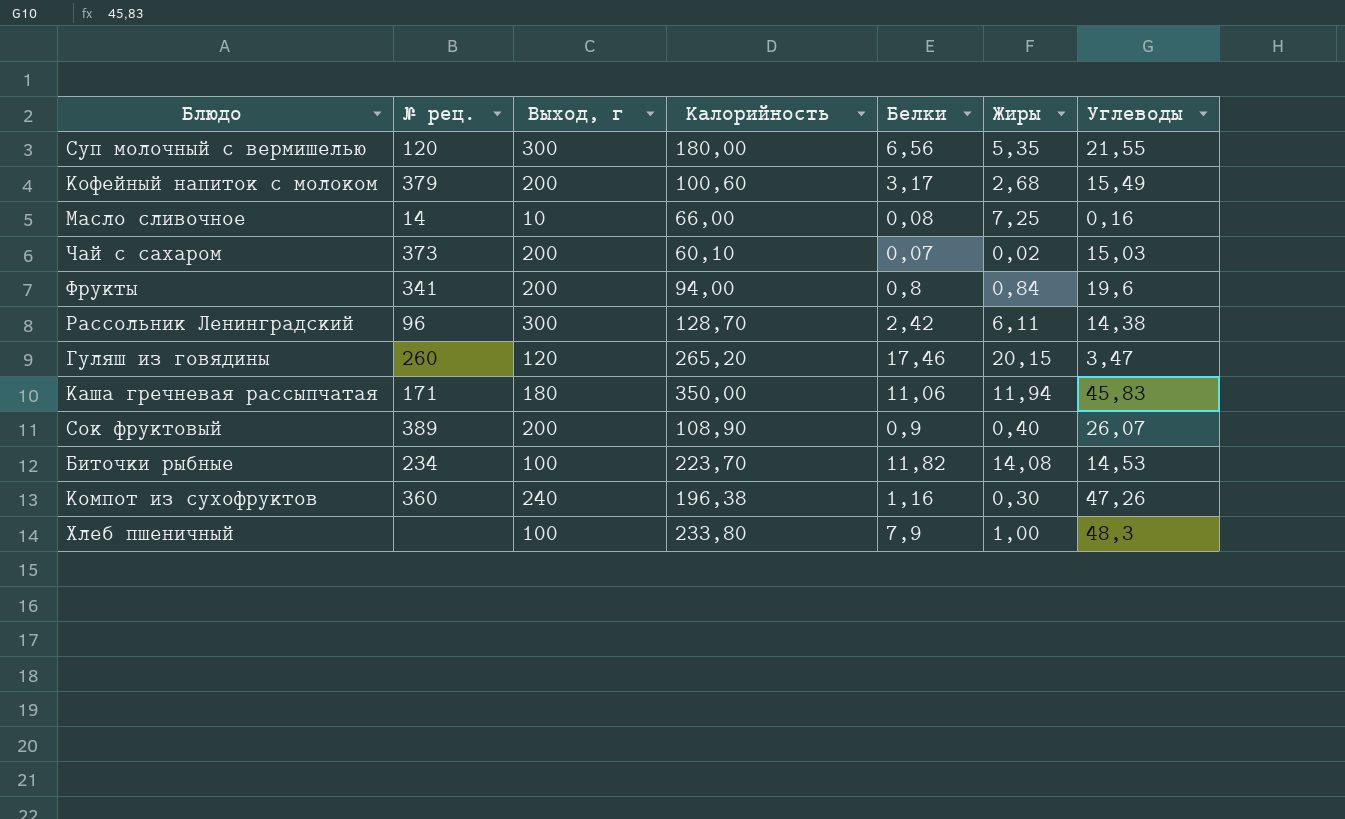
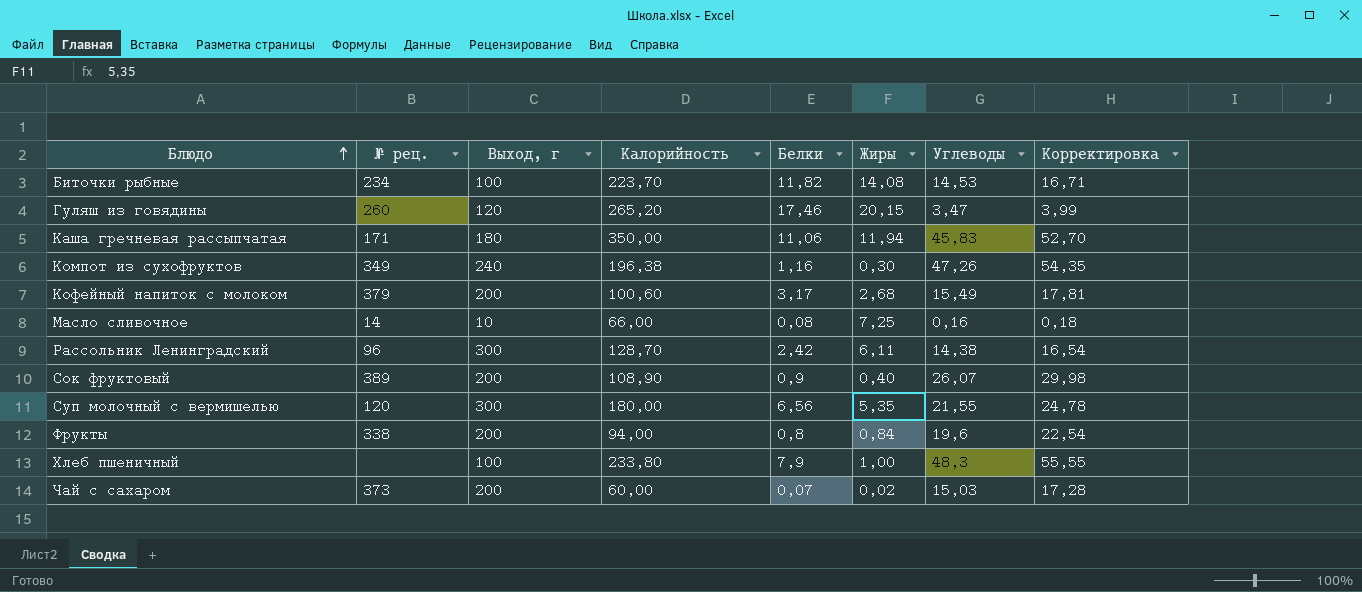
row order: none -> Блюдо ascending
column Корректировка | formula: none -> [Углеводы] * 1,15
Компот из сухофруктов | № рец.: 360 -> 349
Фрукты | № рец.: 341 -> 338
Чай с сахаром | Калорийность: 60,10 -> 60,00

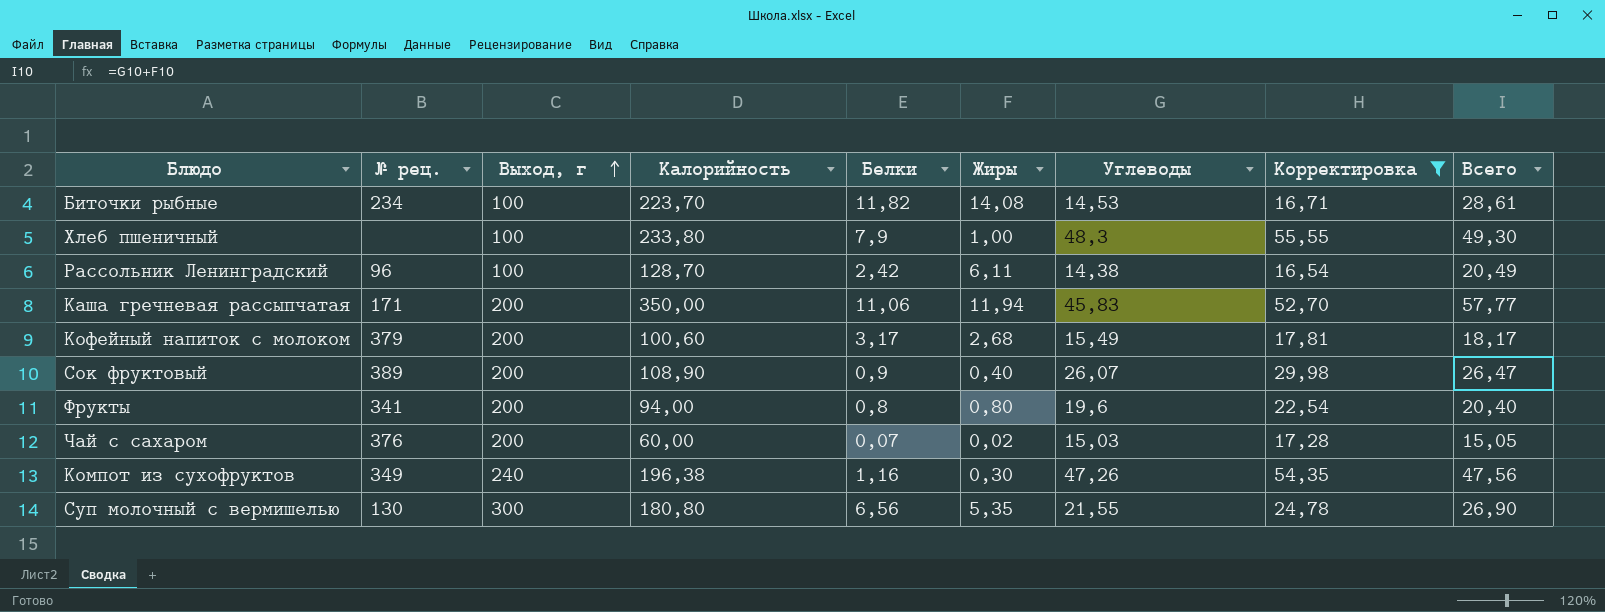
filter: none -> Корректировка >= 16,54
row order: Блюдо ascending -> Выход, г ascending
column Всего | formula: none -> [Жиры] + [Углеводы]
Рассольник Ленинградский | Выход, г: 300 -> 100
Каша гречневая рассыпчатая | Выход, г: 180 -> 200
Фрукты | № рец.: 338 -> 341
Фрукты | Жиры: 0,84 -> 0,80
Чай с сахаром | № рец.: 373 -> 376
Суп молочный с вермишелью | № рец.: 120 -> 130
Суп молочный с вермишелью | Калорийность: 180,00 -> 180,80

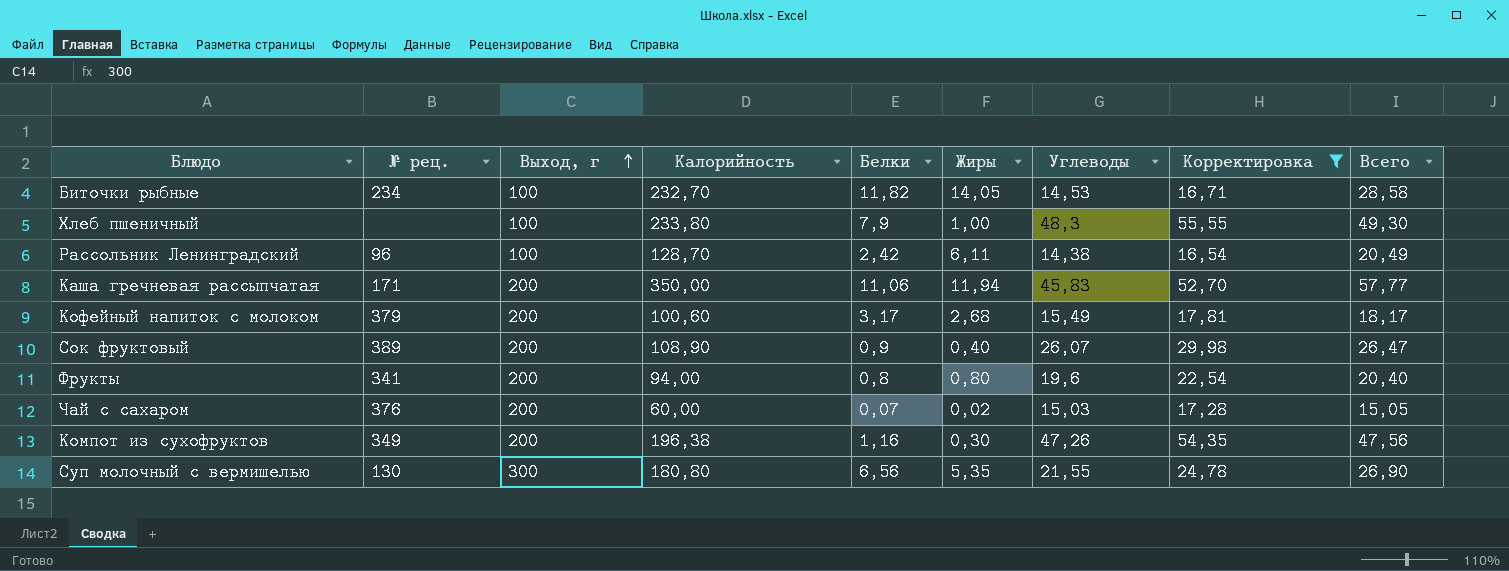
Биточки рыбные | Калорийность: 223,70 -> 232,70
Биточки рыбные | Жиры: 14,08 -> 14,05
Биточки рыбные | Всего: 28,61 -> 28,58
Компот из сухофруктов | Выход, г: 240 -> 200

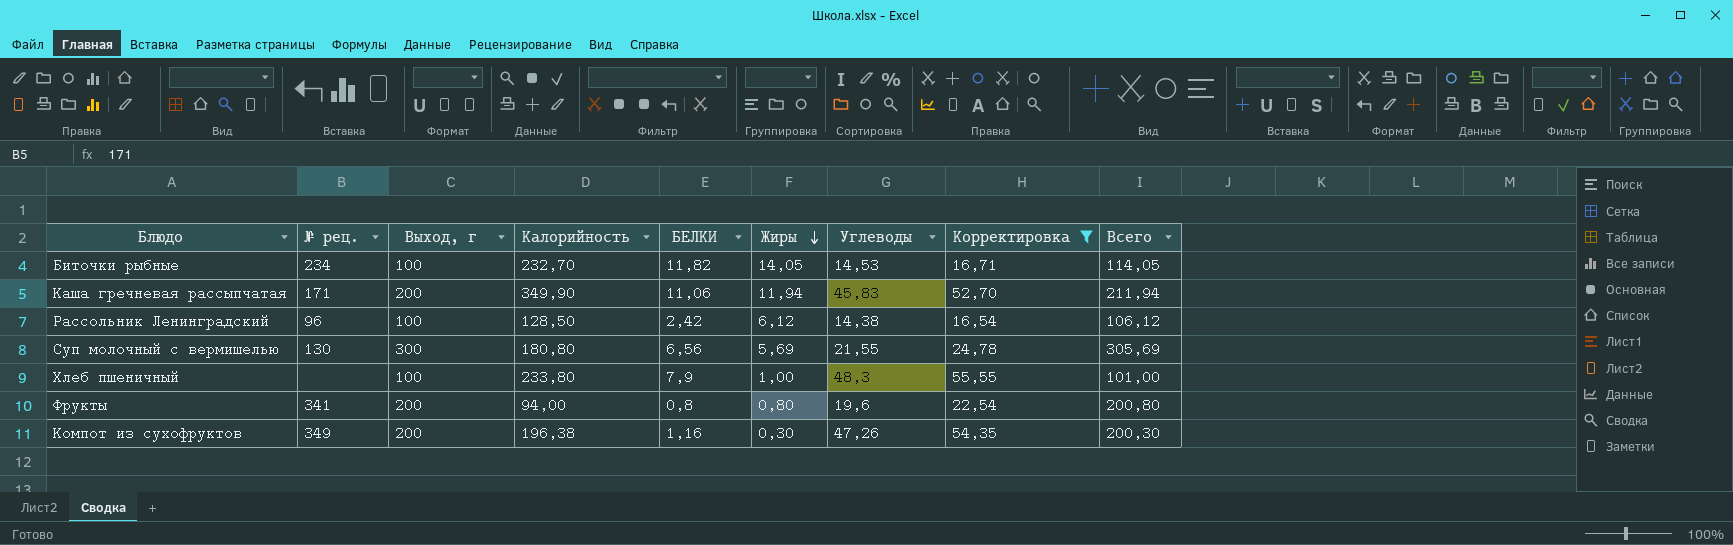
row order: Выход, г ascending -> Жиры descending
column name: Белки -> БЕЛКИ
column Всего | formula: [Жиры] + [Углеводы] -> [Выход, г] + [Жиры]
row Кофейный напиток с молоком: 379 | 200 | 100,60 | 3,17 | 2,68 | 15,49 | 17,81 | 18,17 -> none
row Сок фруктовый: 389 | 200 | 108,90 | 0,9 | 0,40 | 26,07 | 29,98 | 26,47 -> none
row Чай с сахаром: 376 | 200 | 60,00 | 0,07 | 0,02 | 15,03 | 17,28 | 15,05 -> none
Каша гречневая рассыпчатая | Калорийность: 350,00 -> 349,90
Рассольник Ленинградский | Калорийность: 128,70 -> 128,50
Рассольник Ленинградский | Жиры: 6,11 -> 6,12
Суп молочный с вермишелью | Жиры: 5,35 -> 5,69

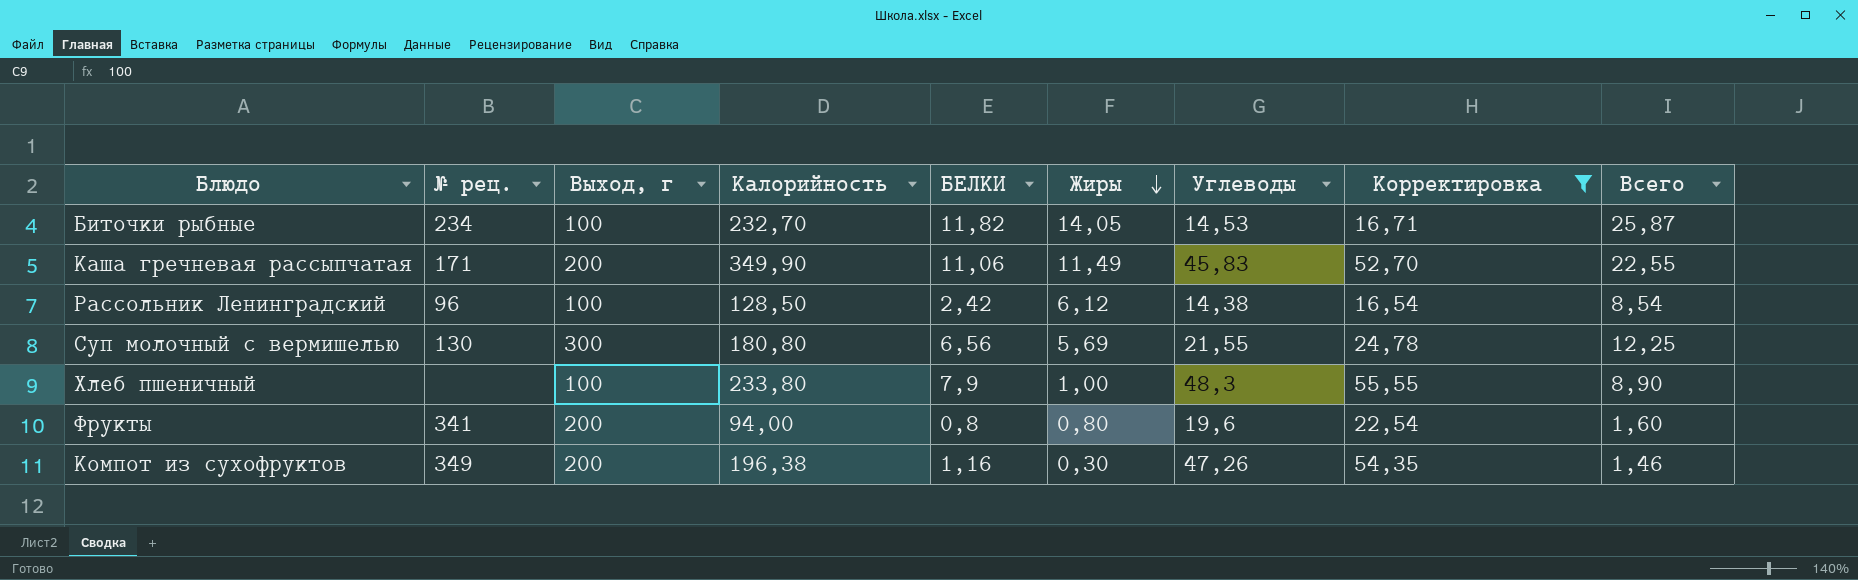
column Всего | formula: [Выход, г] + [Жиры] -> [БЕЛКИ] + [Жиры]
Каша гречневая рассыпчатая | Жиры: 11,94 -> 11,49

